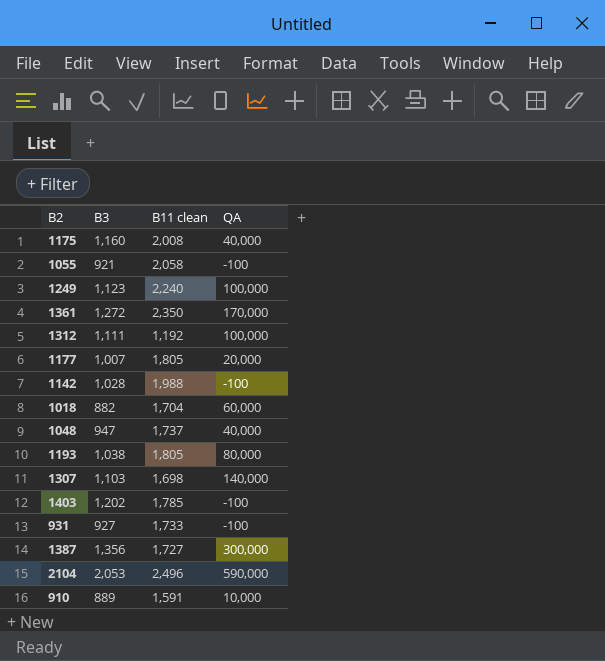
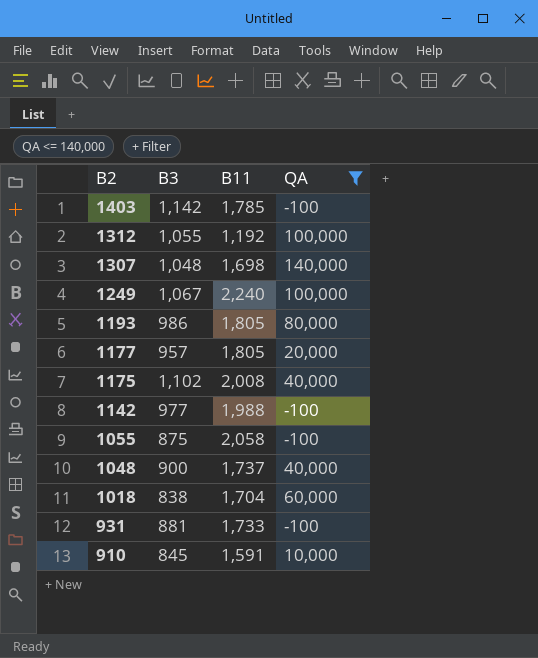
filter: none -> QA <= 140,000
row order: none -> B2 descending
column name: B11 clean -> B11
1403 | B3: 1,202 -> 1,142
1312 | B3: 1,111 -> 1,055
1307 | B3: 1,103 -> 1,048
1249 | B3: 1,123 -> 1,067
1193 | B3: 1,038 -> 986
1177 | B3: 1,007 -> 957
1175 | B3: 1,160 -> 1,102
1142 | B3: 1,028 -> 977
1055 | B3: 921 -> 875
1048 | B3: 947 -> 900
1018 | B3: 882 -> 838
931 | B3: 927 -> 881
910 | B3: 889 -> 845

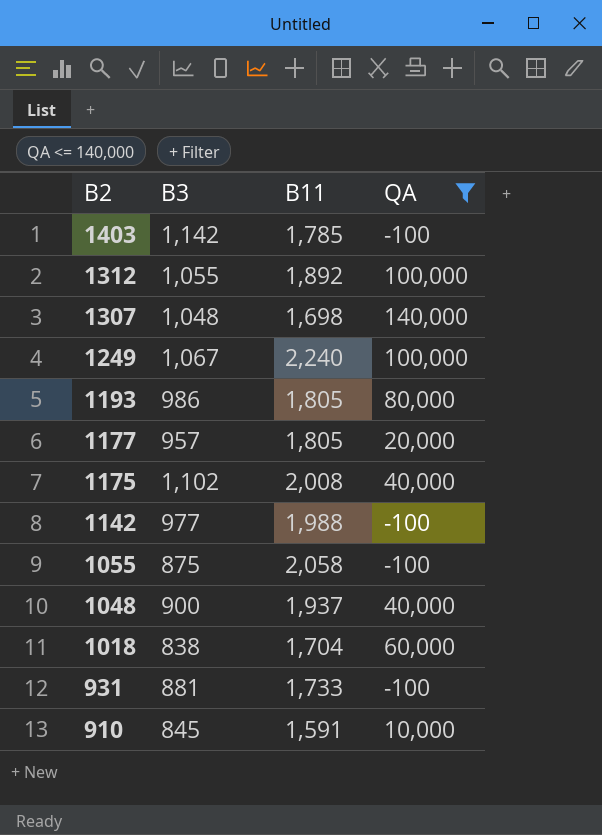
1312 | B11: 1,192 -> 1,892
1048 | B11: 1,737 -> 1,937

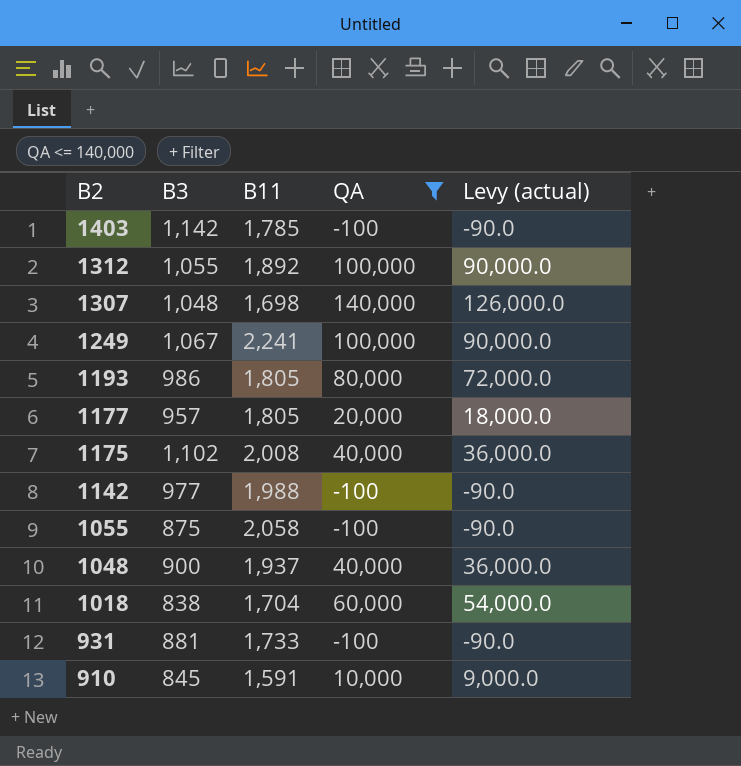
column Levy (actual) | formula: none -> [QA] * 0.9
1249 | B11: 2,240 -> 2,241

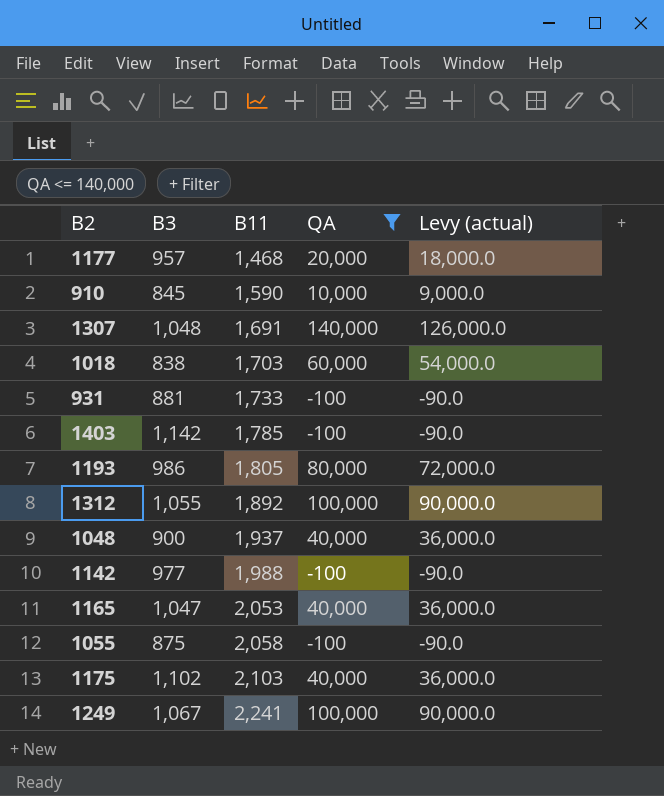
row order: B2 descending -> B11 ascending
1177 | B11: 1,805 -> 1,468
910 | B11: 1,591 -> 1,590
1307 | B11: 1,698 -> 1,691
1018 | B11: 1,704 -> 1,703
row 1165: none -> 1,047 | 2,053 | 40,000 | 36,000.0
1175 | B11: 2,008 -> 2,103

